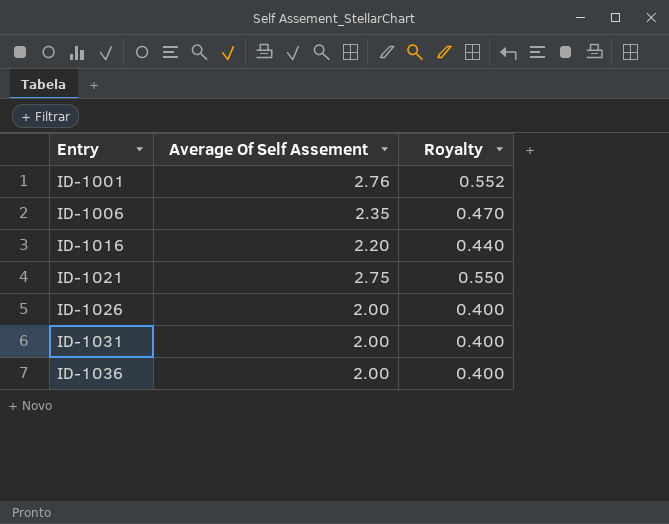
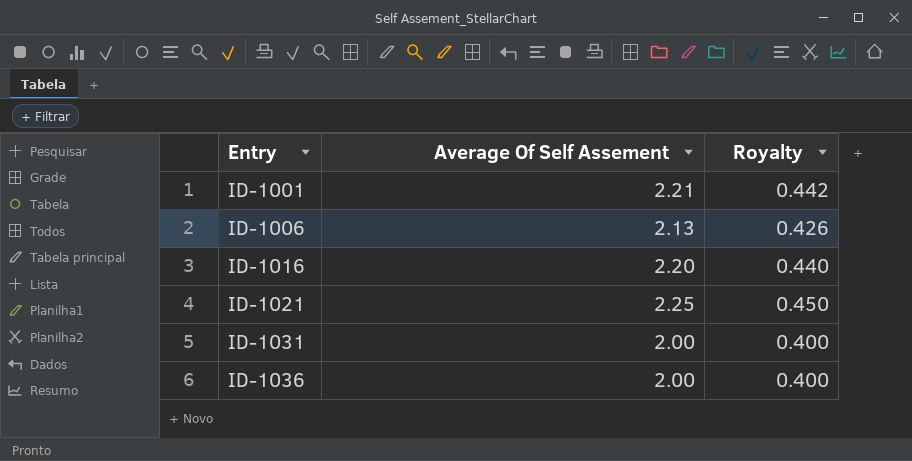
row ID-1026: 2.00 | 0.400 -> none
ID-1001 | Average Of Self Assement: 2.76 -> 2.21
ID-1001 | Royalty: 0.552 -> 0.442
ID-1006 | Average Of Self Assement: 2.35 -> 2.13
ID-1006 | Royalty: 0.470 -> 0.426
ID-1021 | Average Of Self Assement: 2.75 -> 2.25
ID-1021 | Royalty: 0.550 -> 0.450

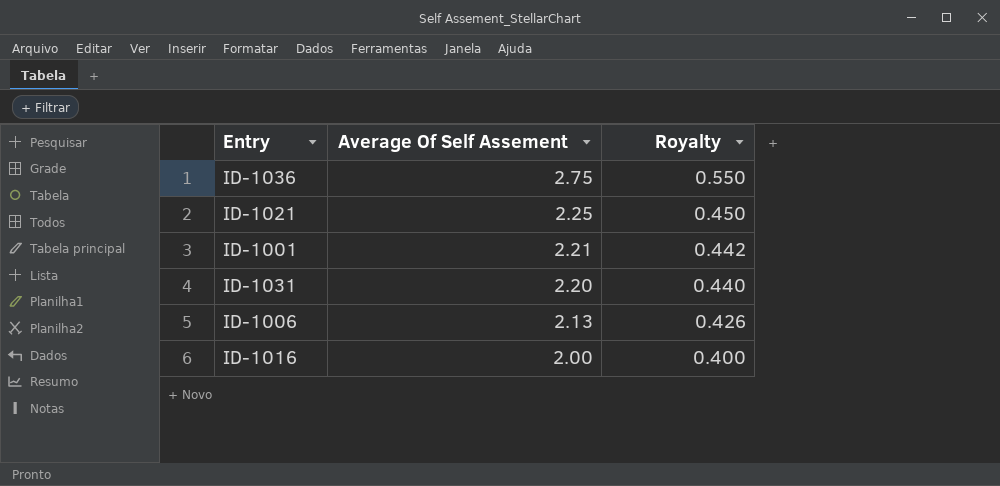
row order: Entry ascending -> Average Of Self Assement descending
ID-1036 | Average Of Self Assement: 2.00 -> 2.75
ID-1036 | Royalty: 0.400 -> 0.550
ID-1031 | Average Of Self Assement: 2.00 -> 2.20
ID-1031 | Royalty: 0.400 -> 0.440
ID-1016 | Average Of Self Assement: 2.20 -> 2.00
ID-1016 | Royalty: 0.440 -> 0.400

